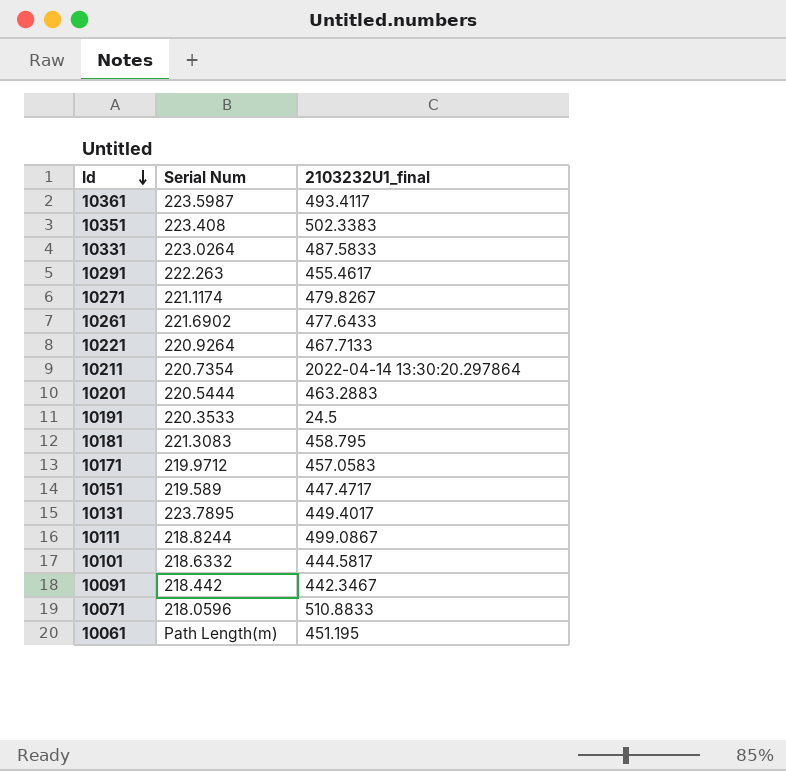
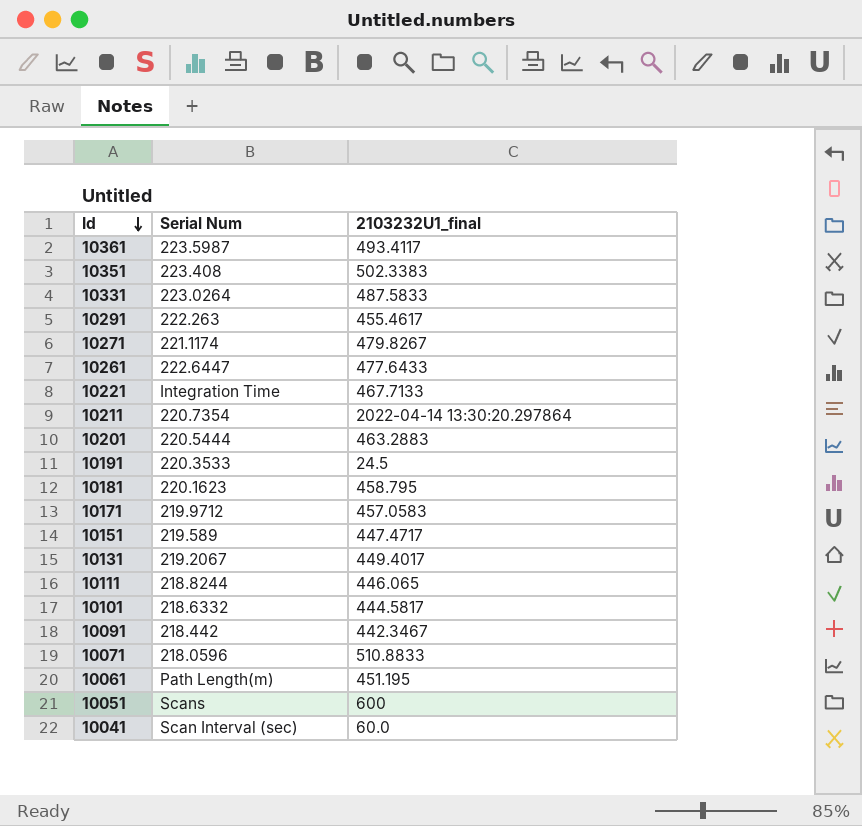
10261 | Serial Num: 221.6902 -> 222.6447
10221 | Serial Num: 220.9264 -> Integration Time
10181 | Serial Num: 221.3083 -> 220.1623
10131 | Serial Num: 223.7895 -> 219.2067
10111 | 2103232U1_final: 499.0867 -> 446.065
row 10051: none -> Scans | 600
row 10041: none -> Scan Interval (sec) | 60.0

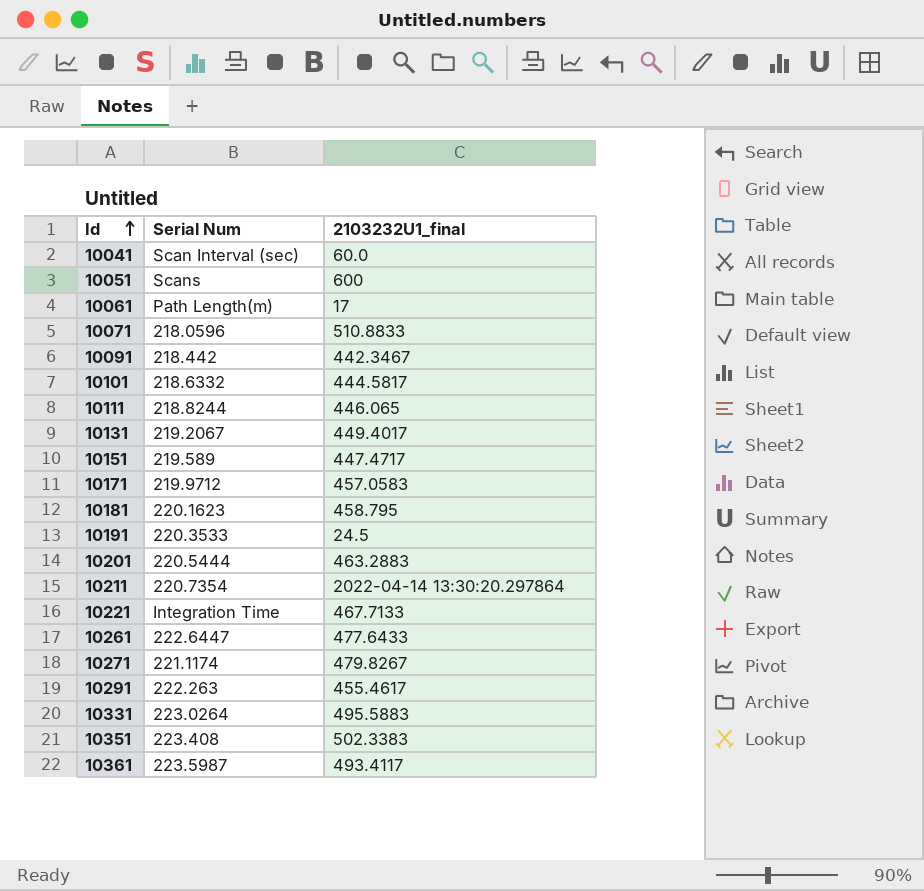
row order: Id descending -> Id ascending
10061 | 2103232U1_final: 451.195 -> 17
10331 | 2103232U1_final: 487.5833 -> 495.5883

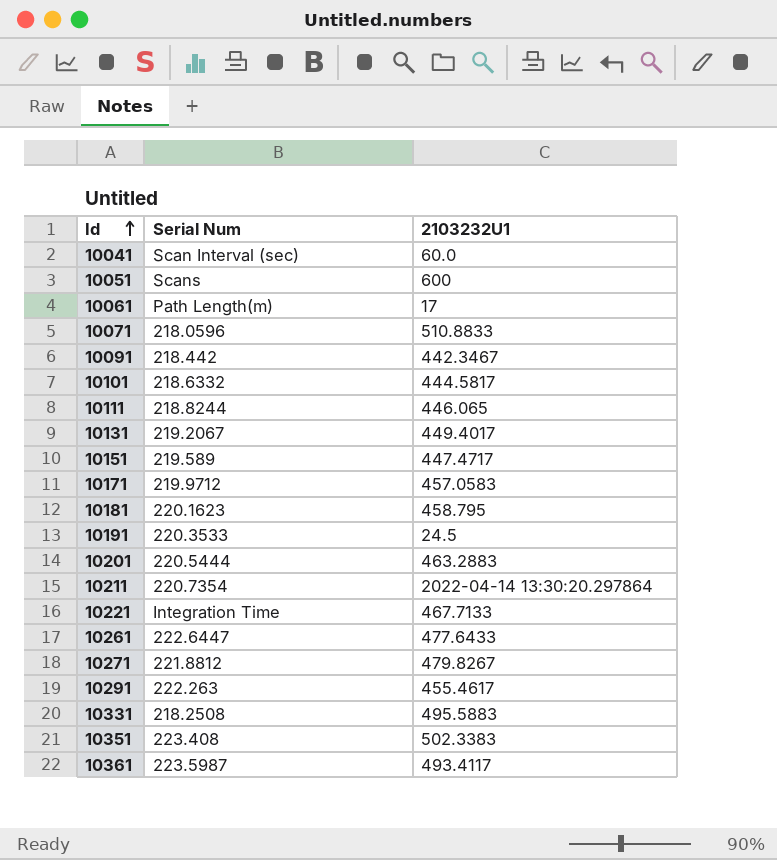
column name: 2103232U1_final -> 2103232U1
10271 | Serial Num: 221.1174 -> 221.8812
10331 | Serial Num: 223.0264 -> 218.2508

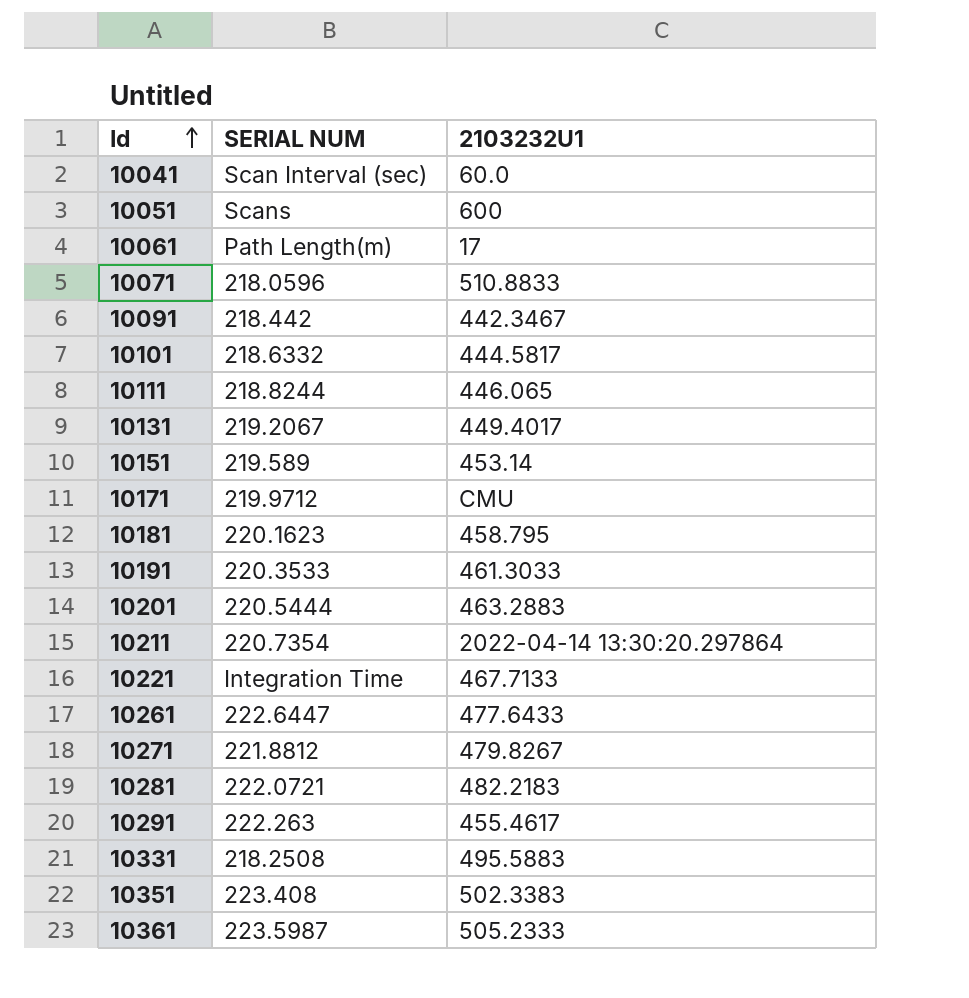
column name: Serial Num -> SERIAL NUM
10151 | 2103232U1: 447.4717 -> 453.14
10171 | 2103232U1: 457.0583 -> CMU
10191 | 2103232U1: 24.5 -> 461.3033
row 10281: none -> 222.0721 | 482.2183
10361 | 2103232U1: 493.4117 -> 505.2333

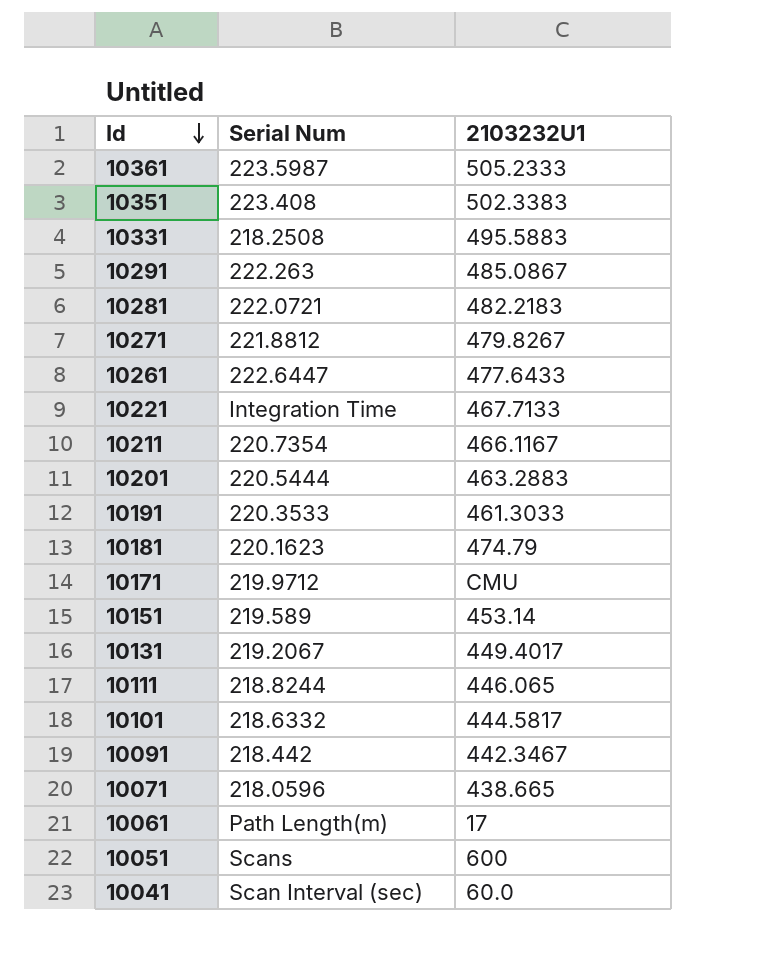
row order: Id ascending -> Id descending
column name: SERIAL NUM -> Serial Num
10291 | 2103232U1: 455.4617 -> 485.0867
10211 | 2103232U1: 2022-04-14 13:30:20.297864 -> 466.1167
10181 | 2103232U1: 458.795 -> 474.79
10071 | 2103232U1: 510.8833 -> 438.665

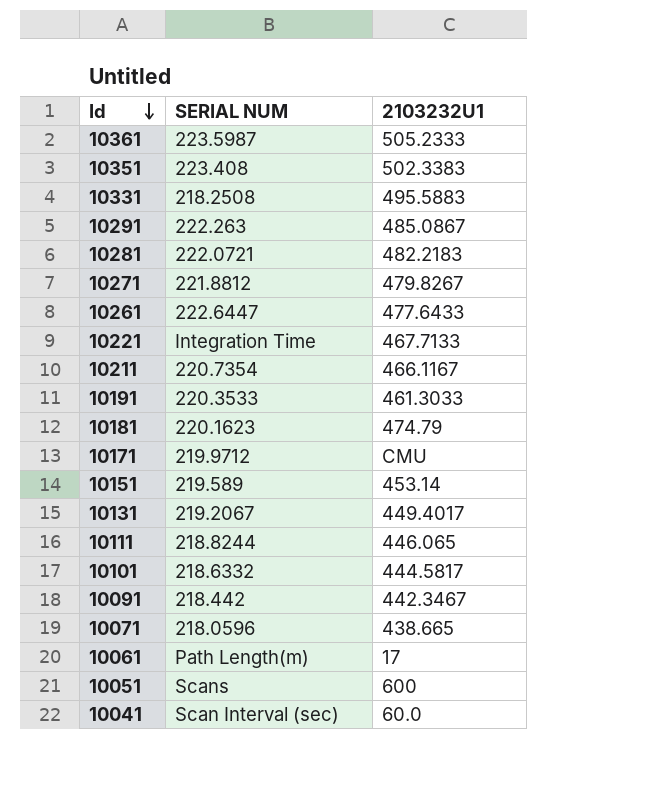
column name: Serial Num -> SERIAL NUM
row 10201: 220.5444 | 463.2883 -> none

